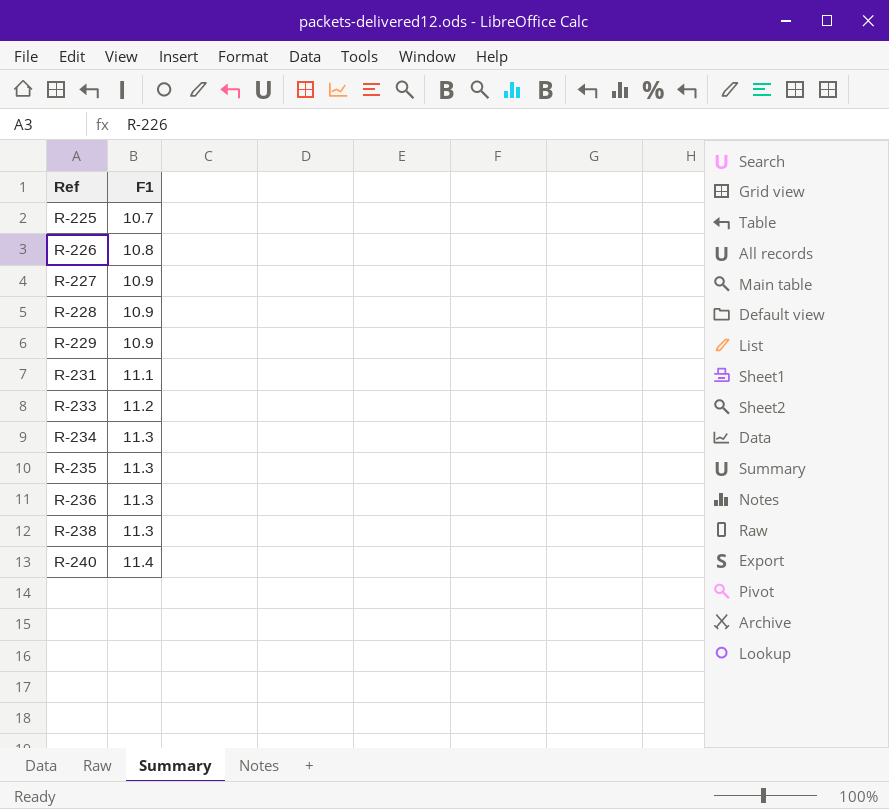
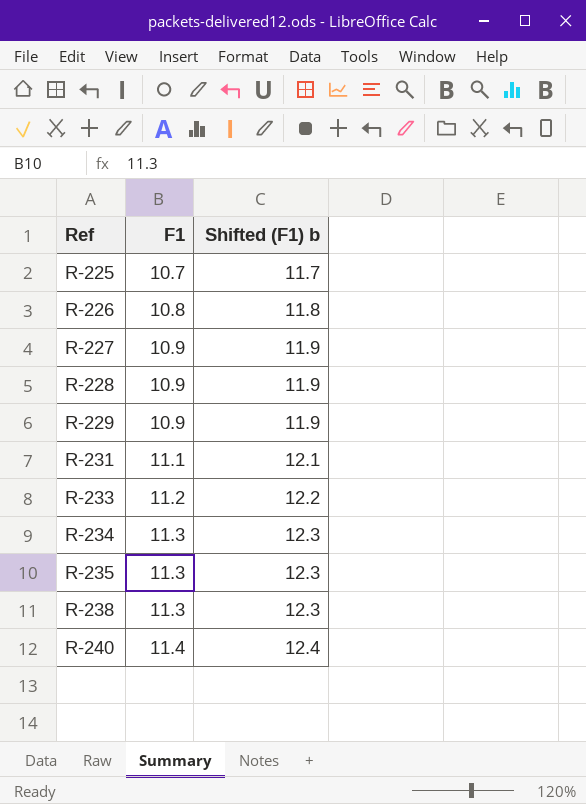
column Shifted (F1) b | formula: none -> [F1] + 1
row R-236: 11.3 -> none

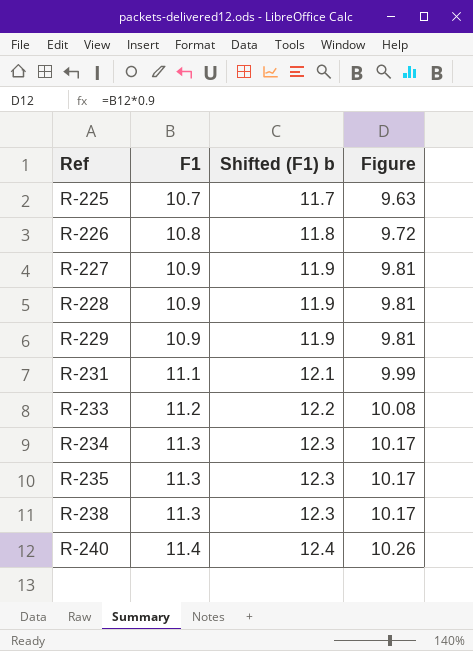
column Figure | formula: none -> [F1] * 0.9

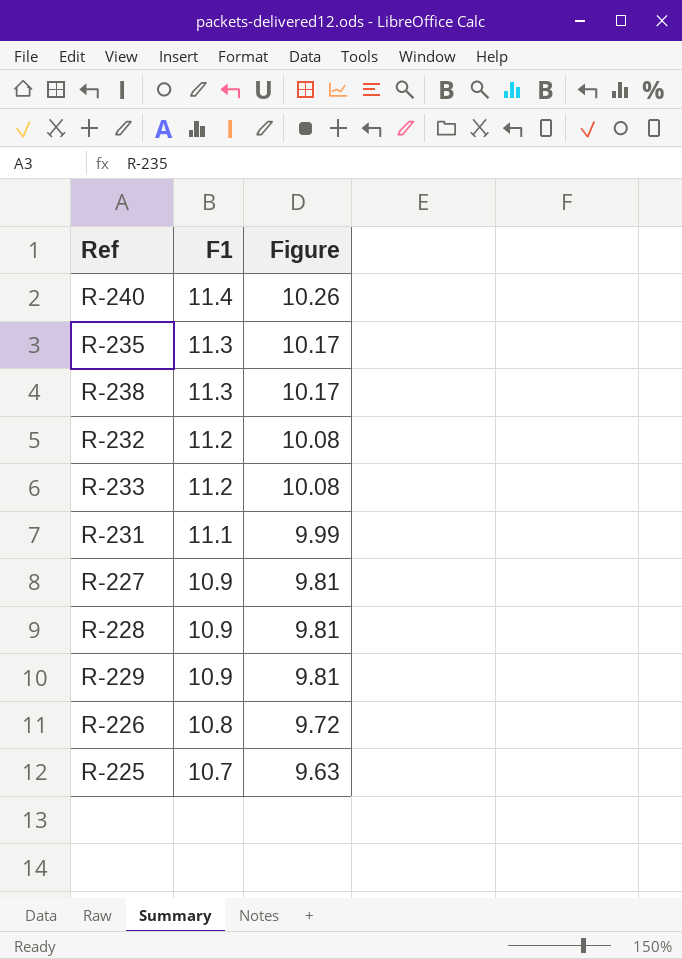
row order: Ref ascending -> F1 descending
column Shifted (F1) b | formula: [F1] + 1 -> none
row R-234: 11.3 | 12.3 | 10.17 -> none
row R-232: none -> 11.2 | 10.08

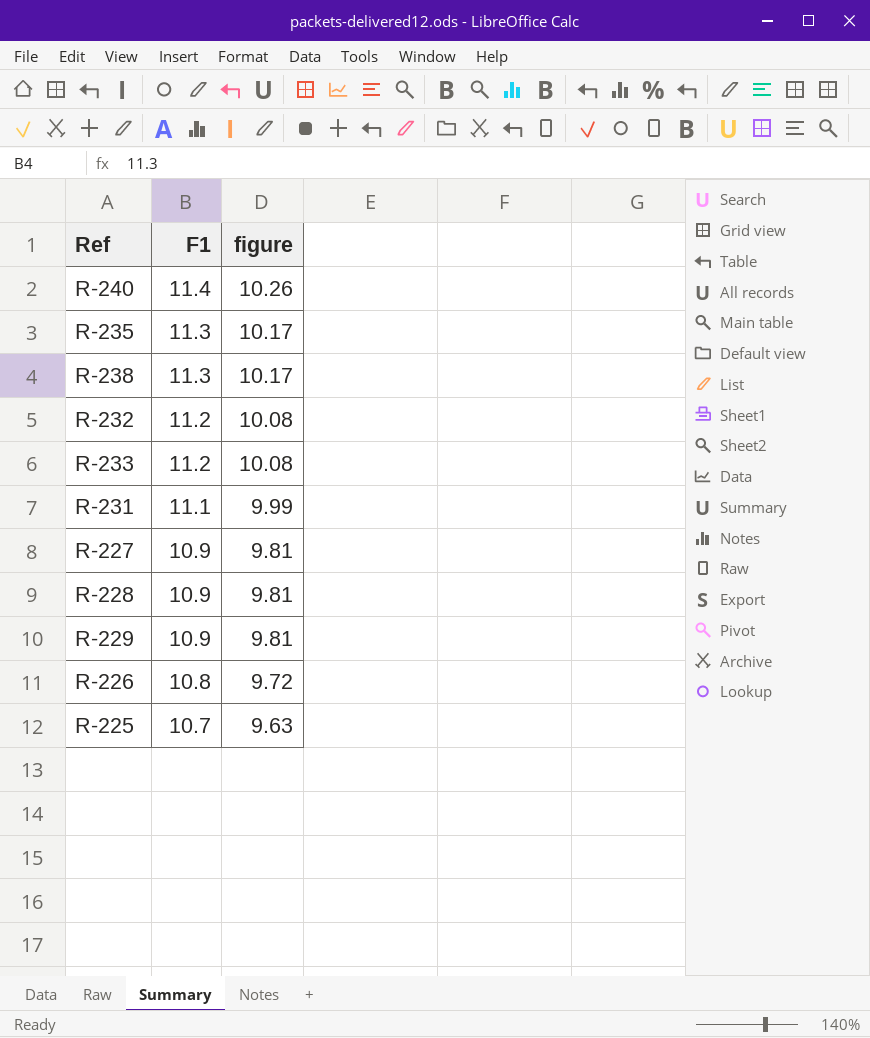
column name: Figure -> figure

